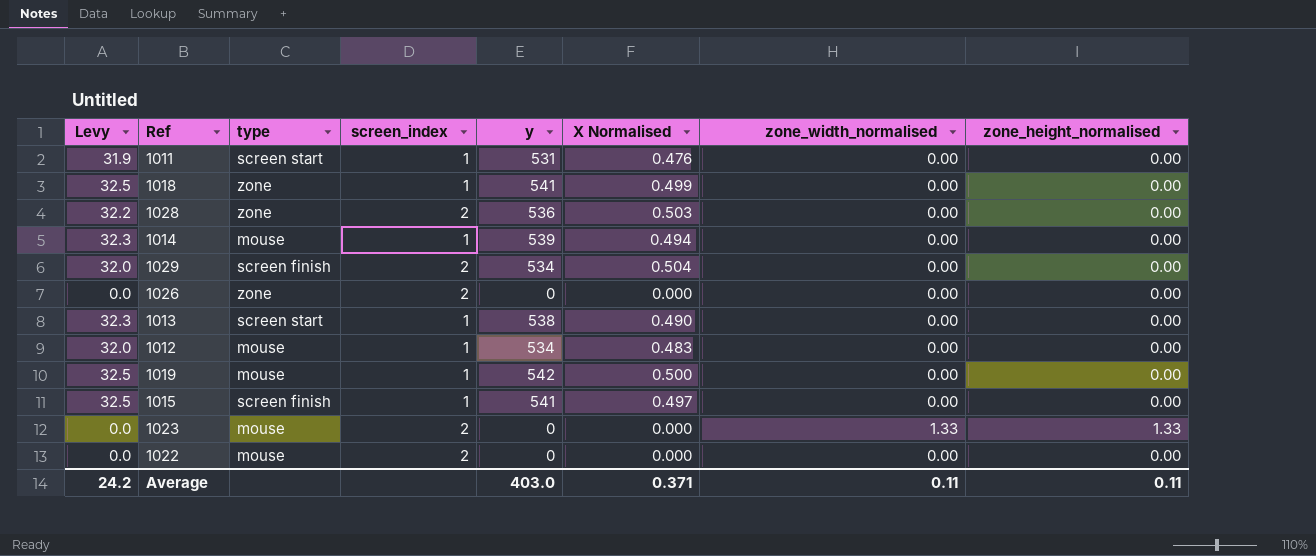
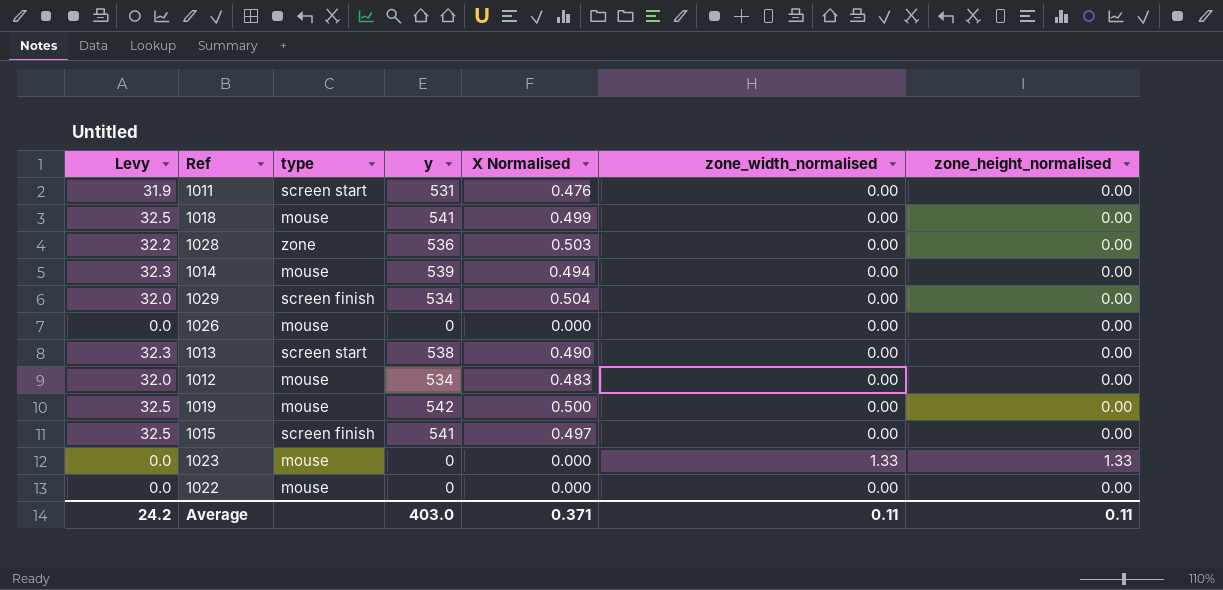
column screen_index | position: 4 -> none
1018 | type: zone -> mouse
1026 | type: zone -> mouse

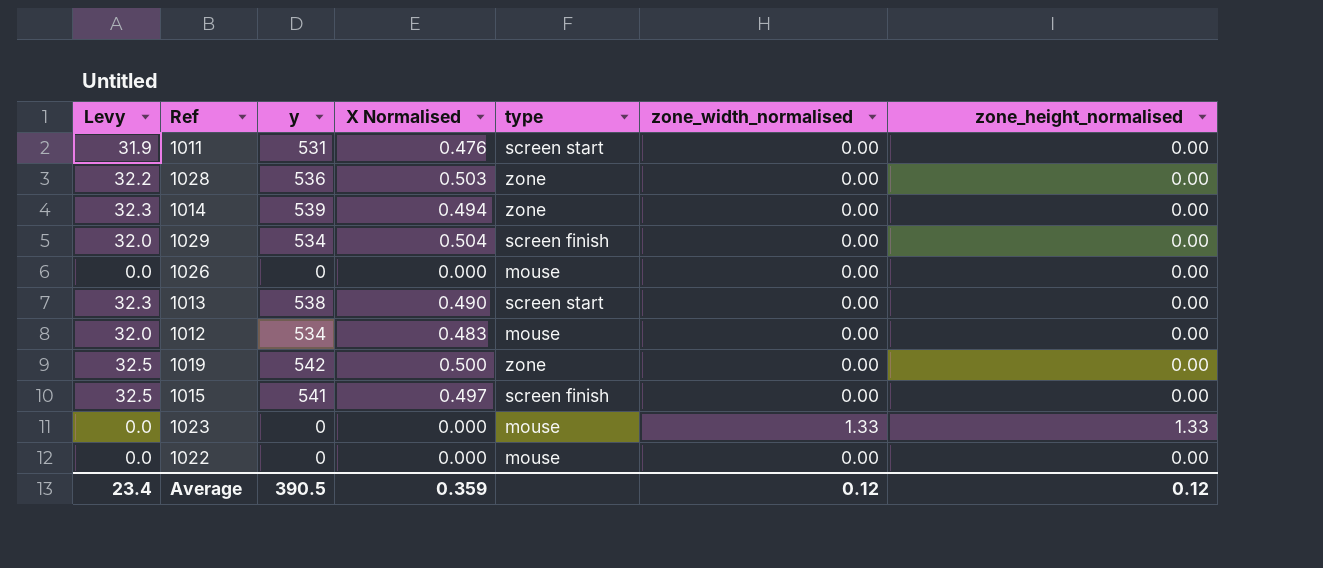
column type | position: 3 -> 5
row 1018: 32.5 | mouse | 541 | 0.499 | 0.00 | 0.00 -> none
1014 | type: mouse -> zone
1019 | type: mouse -> zone
Average | Levy: 24.2 -> 23.4
Average | y: 403.0 -> 390.5
Average | X Normalised: 0.371 -> 0.359
Average | zone_width_normalised: 0.11 -> 0.12
Average | zone_height_normalised: 0.11 -> 0.12

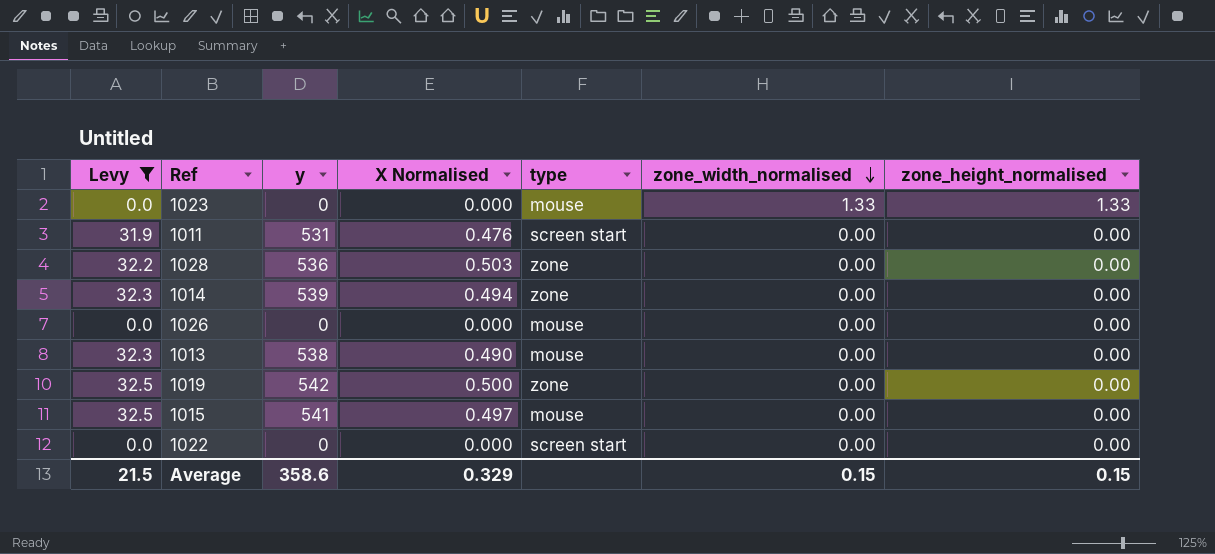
filter: none -> Levy != 32.0
row order: none -> zone_width_normalised descending
1013 | type: screen start -> mouse
1015 | type: screen finish -> mouse
1022 | type: mouse -> screen start
Average | Levy: 23.4 -> 21.5
Average | y: 390.5 -> 358.6
Average | X Normalised: 0.359 -> 0.329
Average | zone_width_normalised: 0.12 -> 0.15
Average | zone_height_normalised: 0.12 -> 0.15

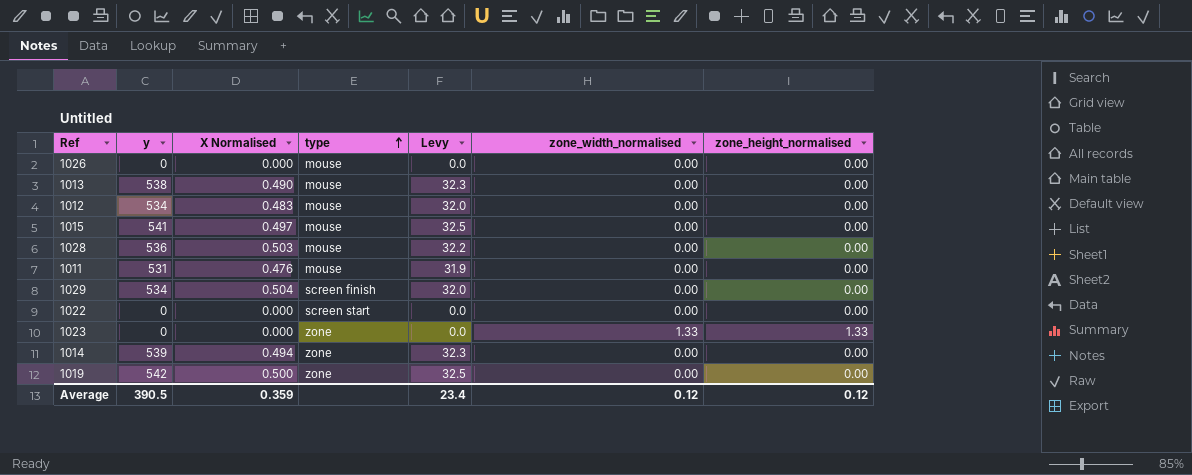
filter: Levy != 32.0 -> none
row order: zone_width_normalised descending -> type ascending
column Levy | position: 1 -> 5
1028 | type: zone -> mouse
1011 | type: screen start -> mouse
1023 | type: mouse -> zone
Average | y: 358.6 -> 390.5
Average | X Normalised: 0.329 -> 0.359
Average | Levy: 21.5 -> 23.4
Average | zone_width_normalised: 0.15 -> 0.12
Average | zone_height_normalised: 0.15 -> 0.12

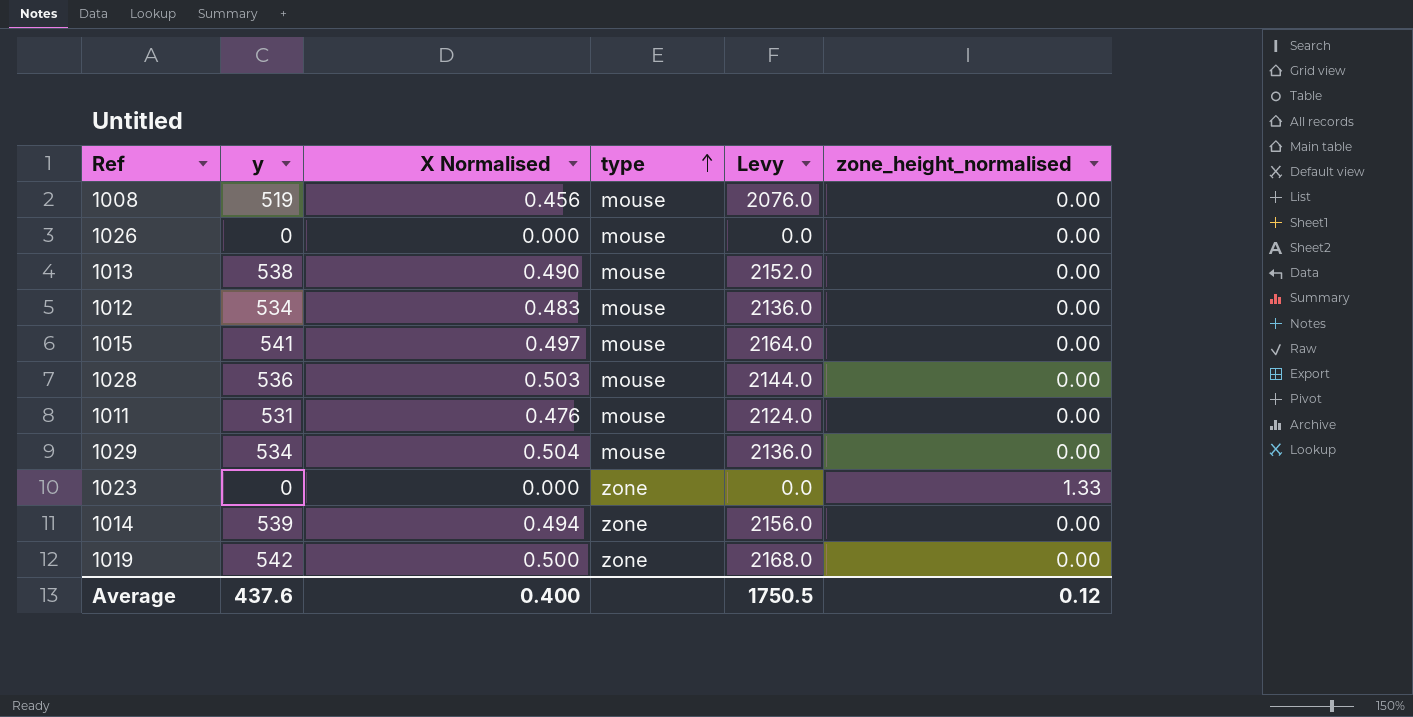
column zone_width_normalised | position: 6 -> none
column Levy | formula: [y] * 0.06 -> [y] * 4
row 1022: 0 | 0.000 | screen start | 0.0 | 0.00 | 0.00 -> none
row 1008: none -> 519 | 0.456 | mouse | 2076.0 | 0.00
1029 | type: screen finish -> mouse
Average | y: 390.5 -> 437.6
Average | X Normalised: 0.359 -> 0.400
Average | Levy: 23.4 -> 1750.5

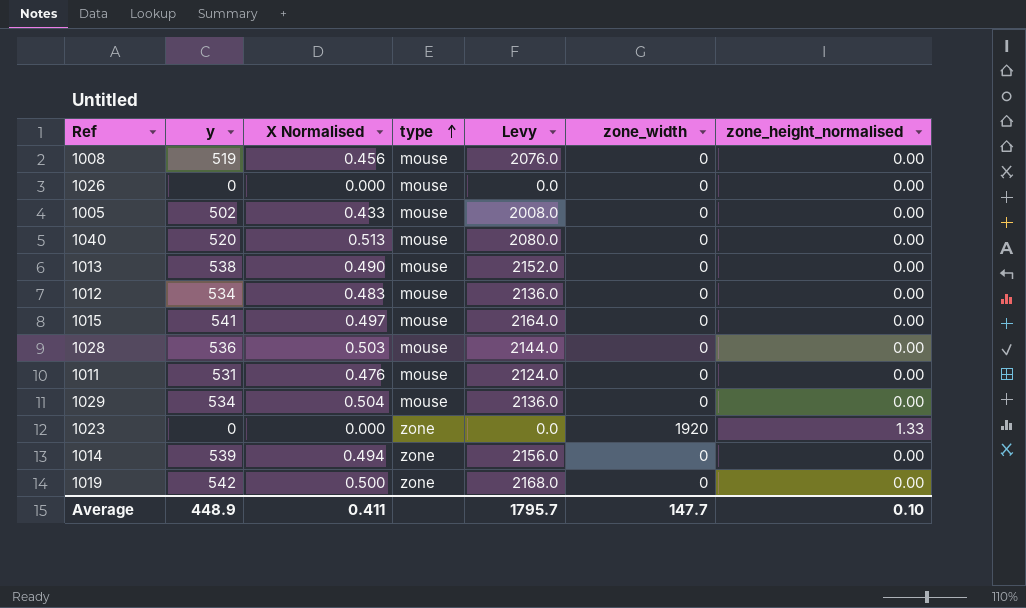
column zone_width | position: none -> 6
row 1005: none -> 502 | 0.433 | mouse | 2008.0 | 0 | 0.00
row 1040: none -> 520 | 0.513 | mouse | 2080.0 | 0 | 0.00
Average | y: 437.6 -> 448.9
Average | X Normalised: 0.400 -> 0.411
Average | Levy: 1750.5 -> 1795.7
Average | zone_height_normalised: 0.12 -> 0.10

